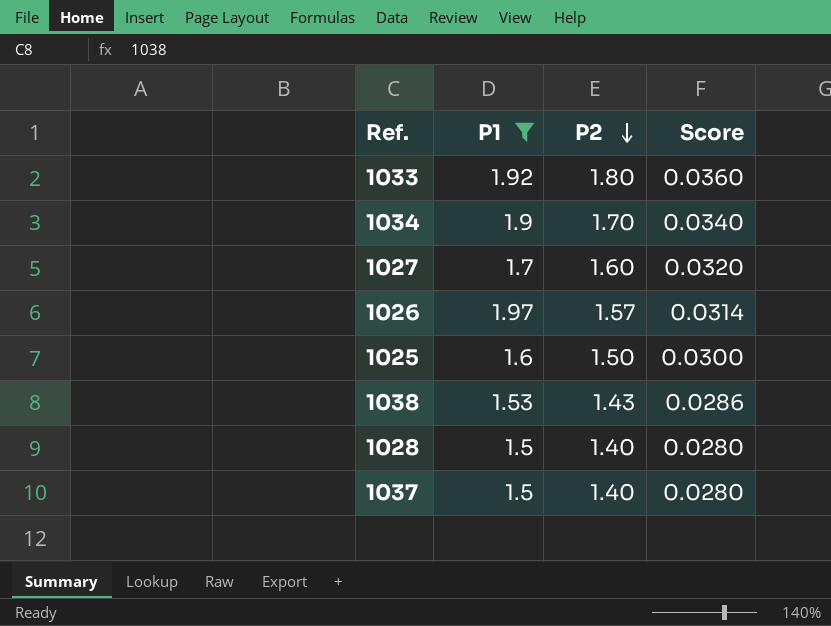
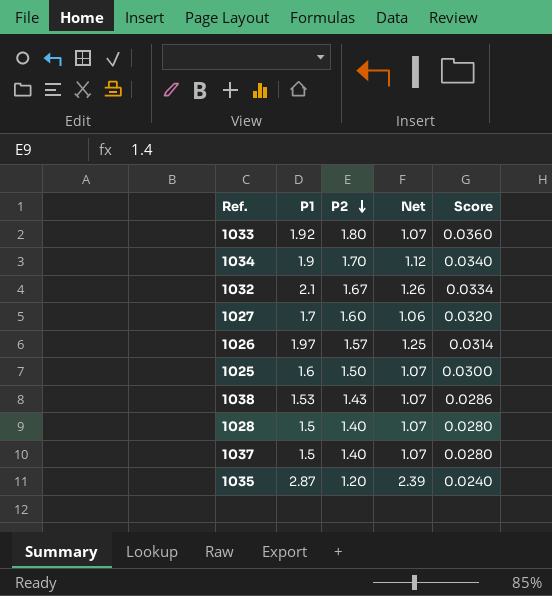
filter: P1 <= 1.97 -> none
column Net | formula: none -> [P1] / [P2]

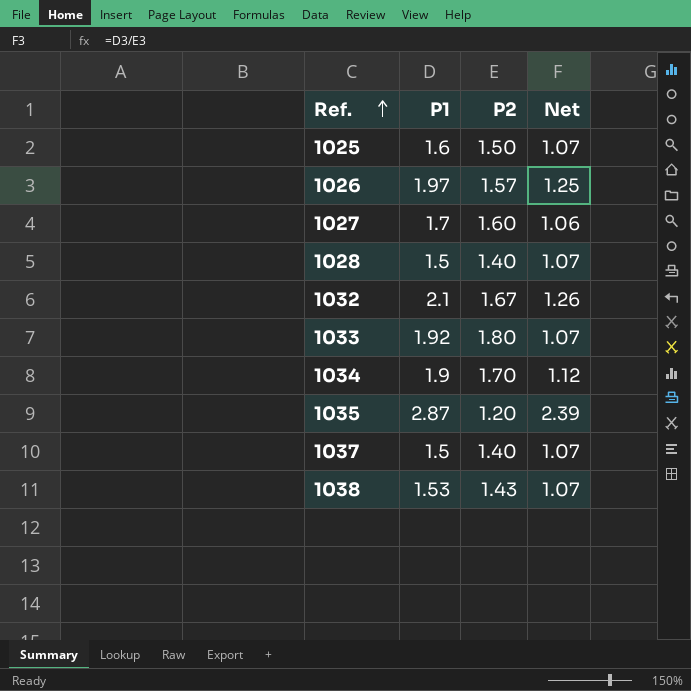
row order: P2 descending -> Ref. ascending
column Score | formula: [P2] * 0.02 -> none

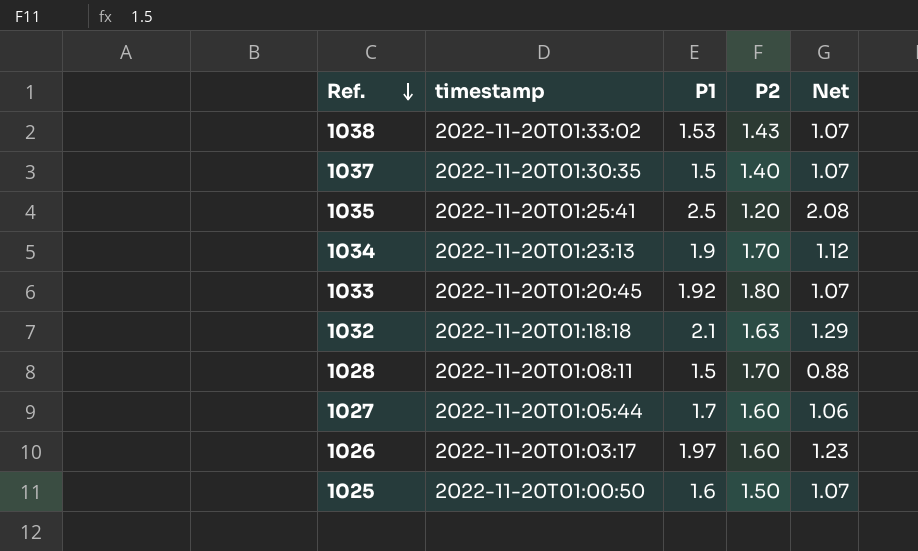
row order: Ref. ascending -> Ref. descending
column timestamp | position: none -> 2
1035 | P1: 2.87 -> 2.5
1035 | Net: 2.39 -> 2.08
1032 | P2: 1.67 -> 1.63
1032 | Net: 1.26 -> 1.29
1028 | P2: 1.40 -> 1.70
1028 | Net: 1.07 -> 0.88
1026 | P2: 1.57 -> 1.60
1026 | Net: 1.25 -> 1.23

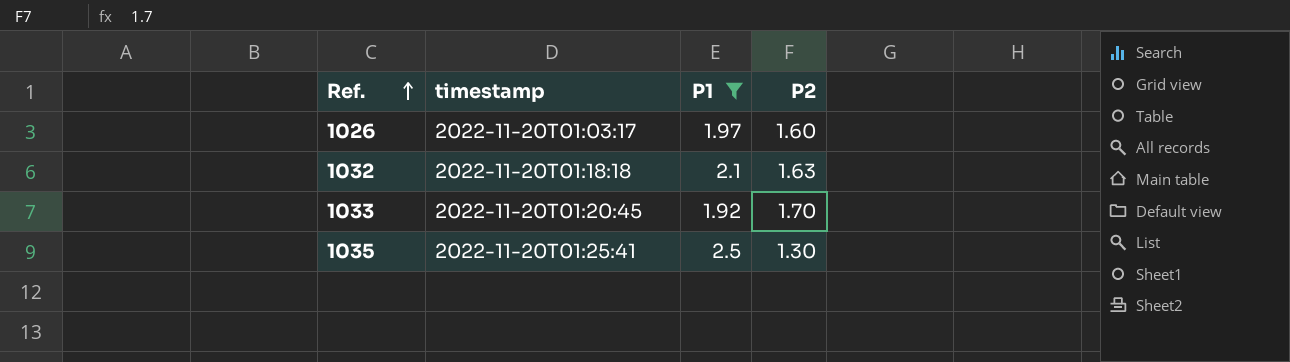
filter: none -> P1 >= 1.92
row order: Ref. descending -> Ref. ascending
column Net | formula: [P1] / [P2] -> none
1033 | P2: 1.80 -> 1.70
1035 | P2: 1.20 -> 1.30

